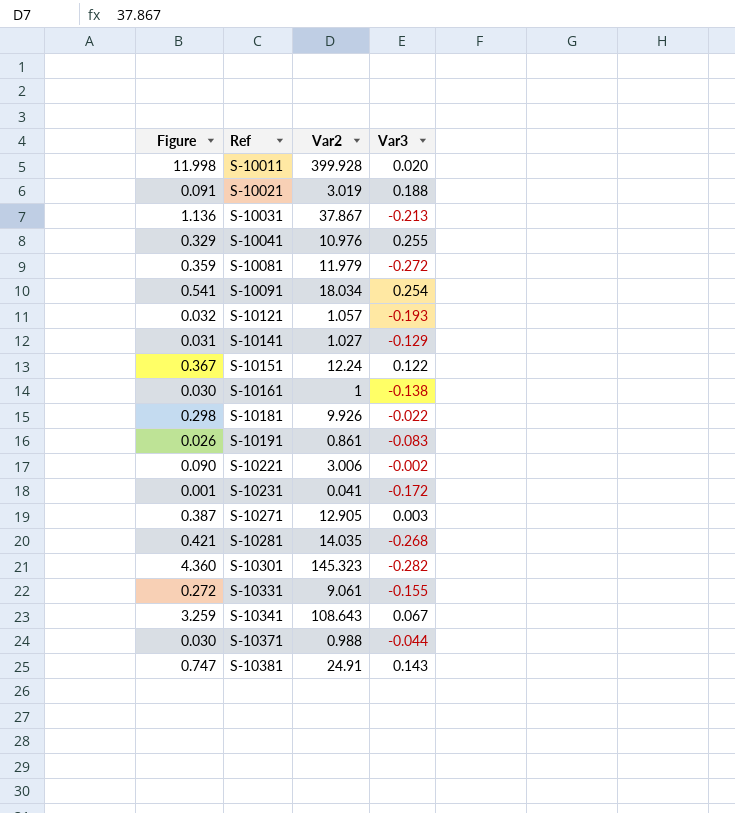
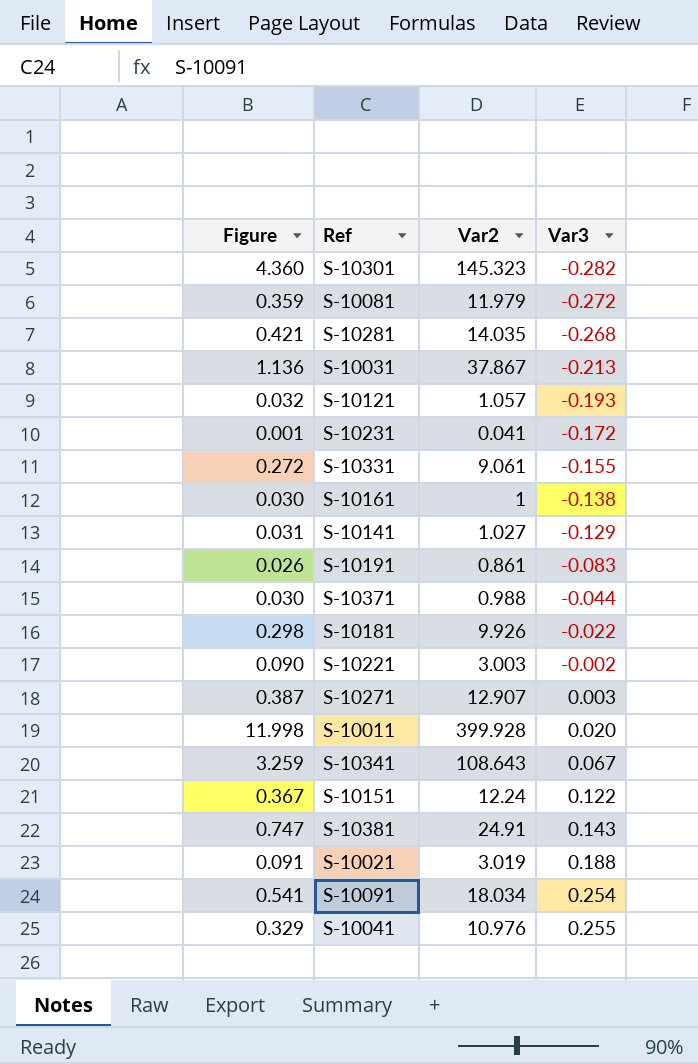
row order: Ref ascending -> Var3 ascending
S-10221 | Var2: 3.006 -> 3.003
S-10271 | Var2: 12.905 -> 12.907

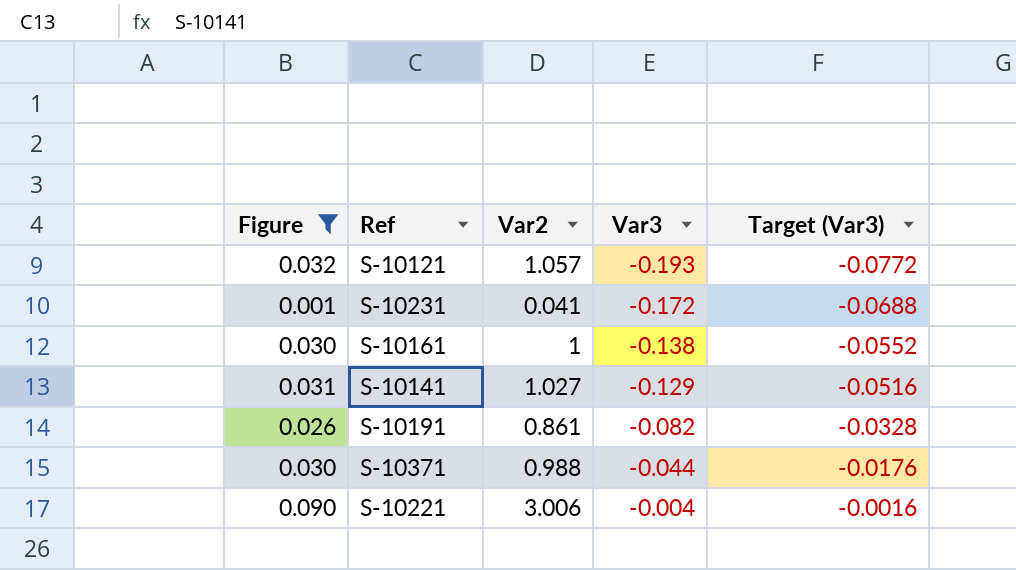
filter: none -> Figure <= 0.090
column Target (Var3) | formula: none -> [Var3] * 0.4
S-10191 | Var3: -0.083 -> -0.082
S-10221 | Var2: 3.003 -> 3.006
S-10221 | Var3: -0.002 -> -0.004

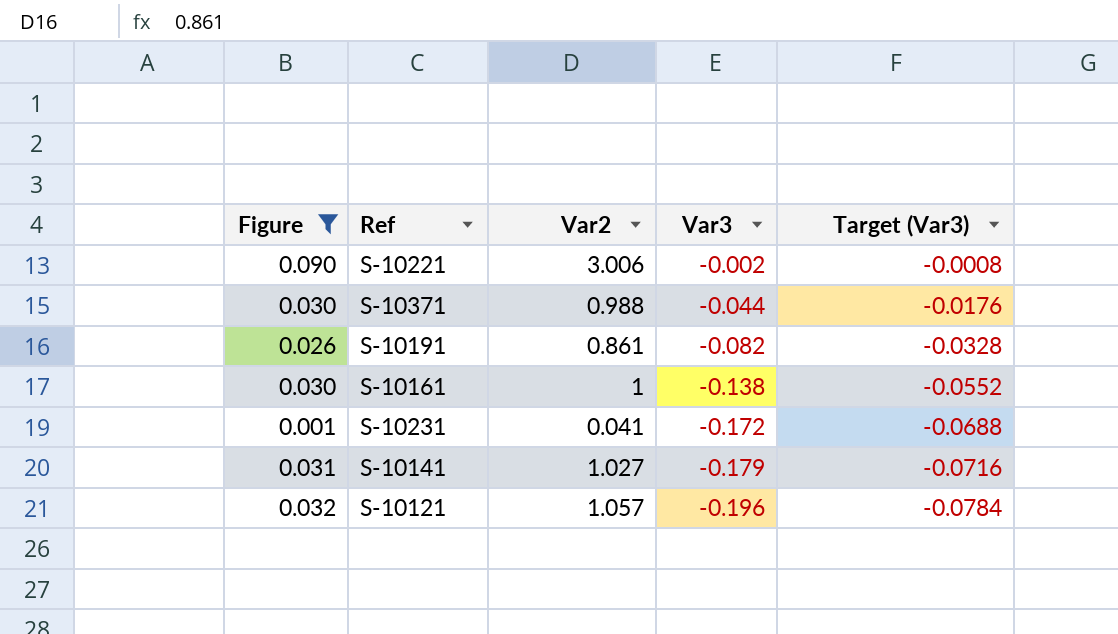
row order: Var3 ascending -> Var3 descending
S-10221 | Var3: -0.004 -> -0.002
S-10221 | Target (Var3): -0.0016 -> -0.0008
S-10141 | Var3: -0.129 -> -0.179
S-10141 | Target (Var3): -0.0516 -> -0.0716
S-10121 | Var3: -0.193 -> -0.196
S-10121 | Target (Var3): -0.0772 -> -0.0784

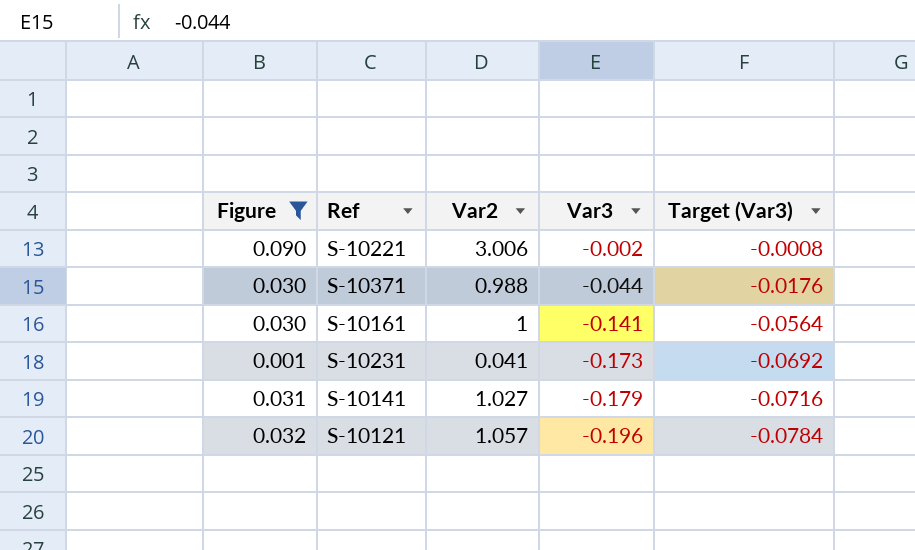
row S-10191: 0.026 | 0.861 | -0.082 | -0.0328 -> none
S-10161 | Var3: -0.138 -> -0.141
S-10161 | Target (Var3): -0.0552 -> -0.0564
S-10231 | Var3: -0.172 -> -0.173
S-10231 | Target (Var3): -0.0688 -> -0.0692

